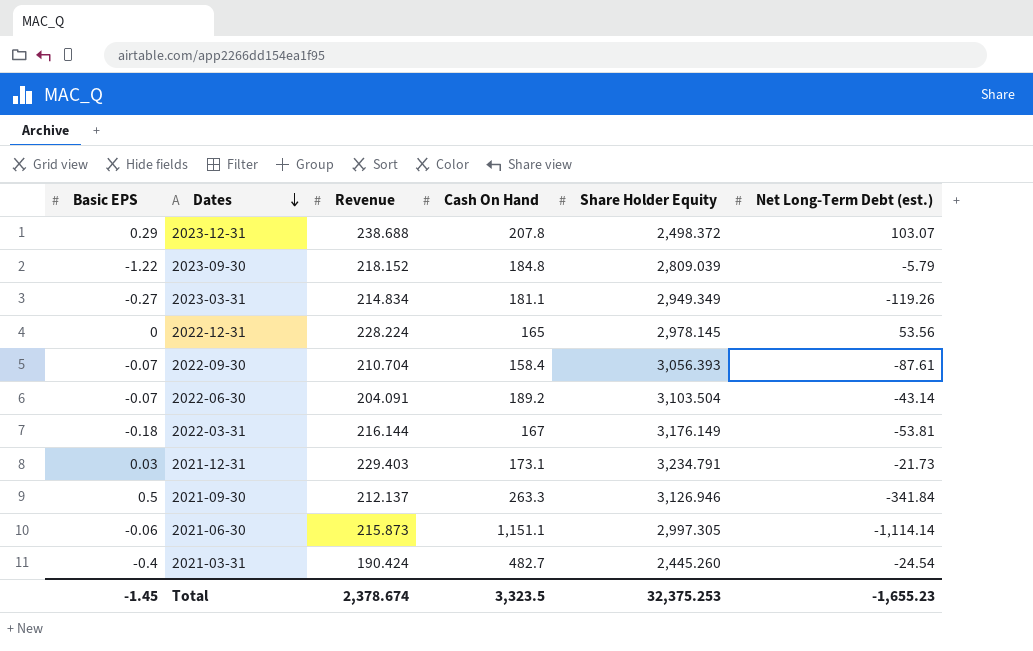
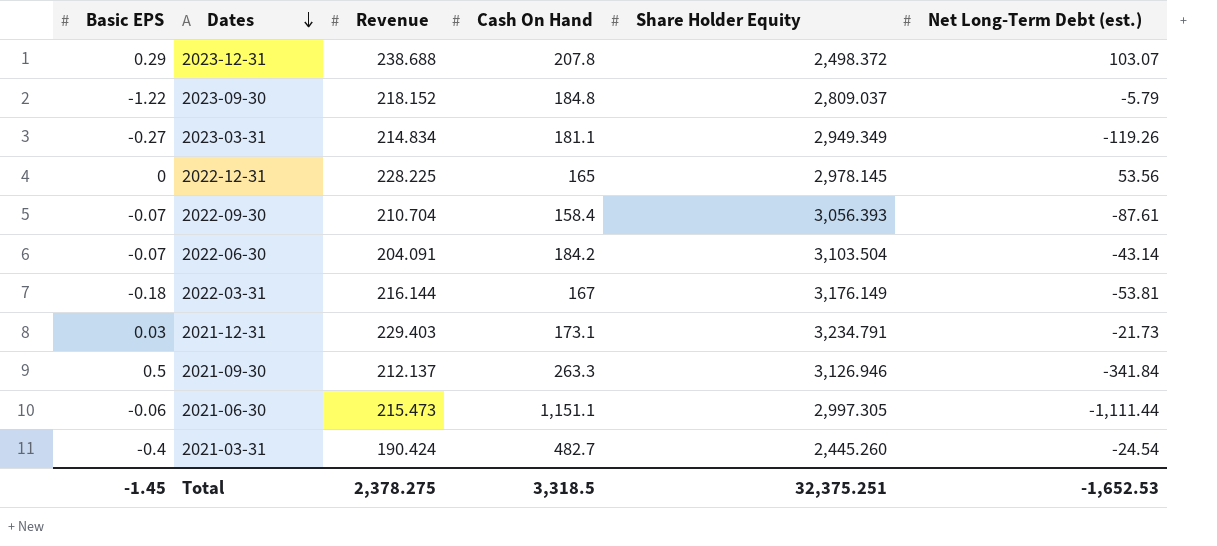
2023-09-30 | Share Holder Equity: 2,809.039 -> 2,809.037
2022-12-31 | Revenue: 228.224 -> 228.225
2022-06-30 | Cash On Hand: 189.2 -> 184.2
2021-06-30 | Revenue: 215.873 -> 215.473
2021-06-30 | Net Long-Term Debt (est.): -1,114.14 -> -1,111.44
Total | Revenue: 2,378.674 -> 2,378.275
Total | Cash On Hand: 3,323.5 -> 3,318.5
Total | Share Holder Equity: 32,375.253 -> 32,375.251
Total | Net Long-Term Debt (est.): -1,655.23 -> -1,652.53

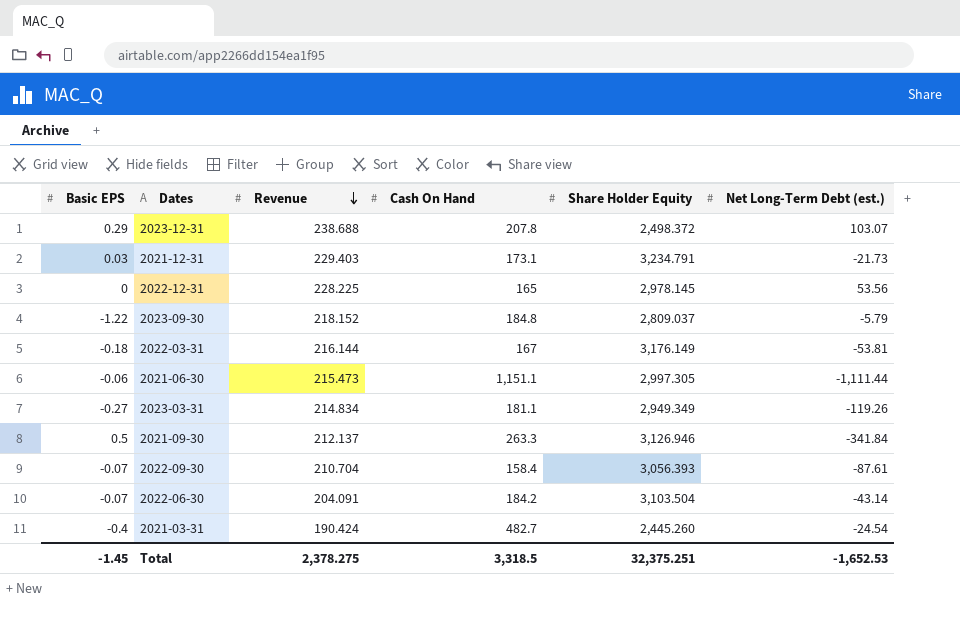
row order: Dates descending -> Revenue descending

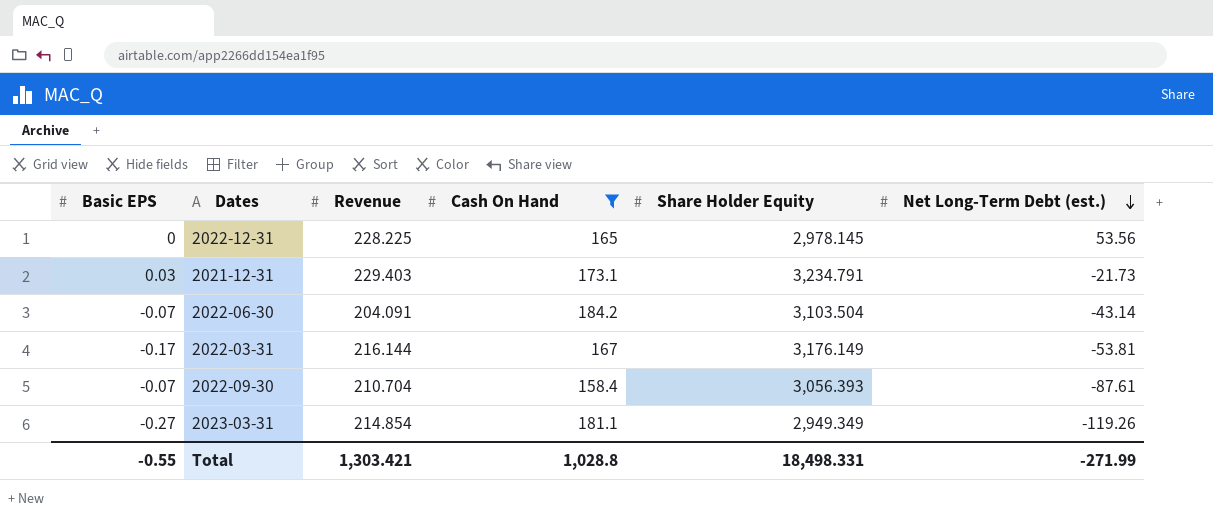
filter: none -> Cash On Hand <= 184.2
row order: Revenue descending -> Net Long-Term Debt (est.) descending
2022-03-31 | Basic EPS: -0.18 -> -0.17
2023-03-31 | Revenue: 214.834 -> 214.854
Total | Basic EPS: -1.45 -> -0.55
Total | Revenue: 2,378.275 -> 1,303.421
Total | Cash On Hand: 3,318.5 -> 1,028.8
Total | Share Holder Equity: 32,375.251 -> 18,498.331
Total | Net Long-Term Debt (est.): -1,652.53 -> -271.99

